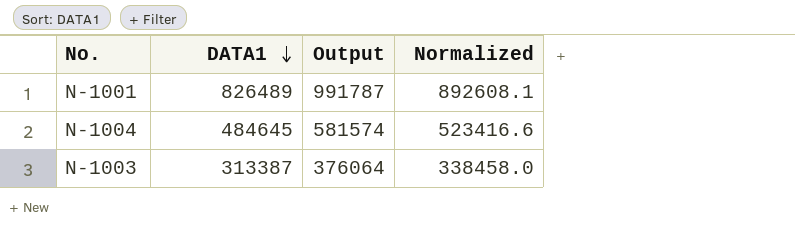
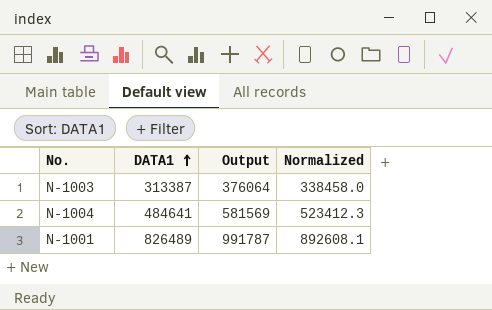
row order: DATA1 descending -> DATA1 ascending
N-1004 | DATA1: 484645 -> 484641
N-1004 | Output: 581574 -> 581569
N-1004 | Normalized: 523416.6 -> 523412.3

